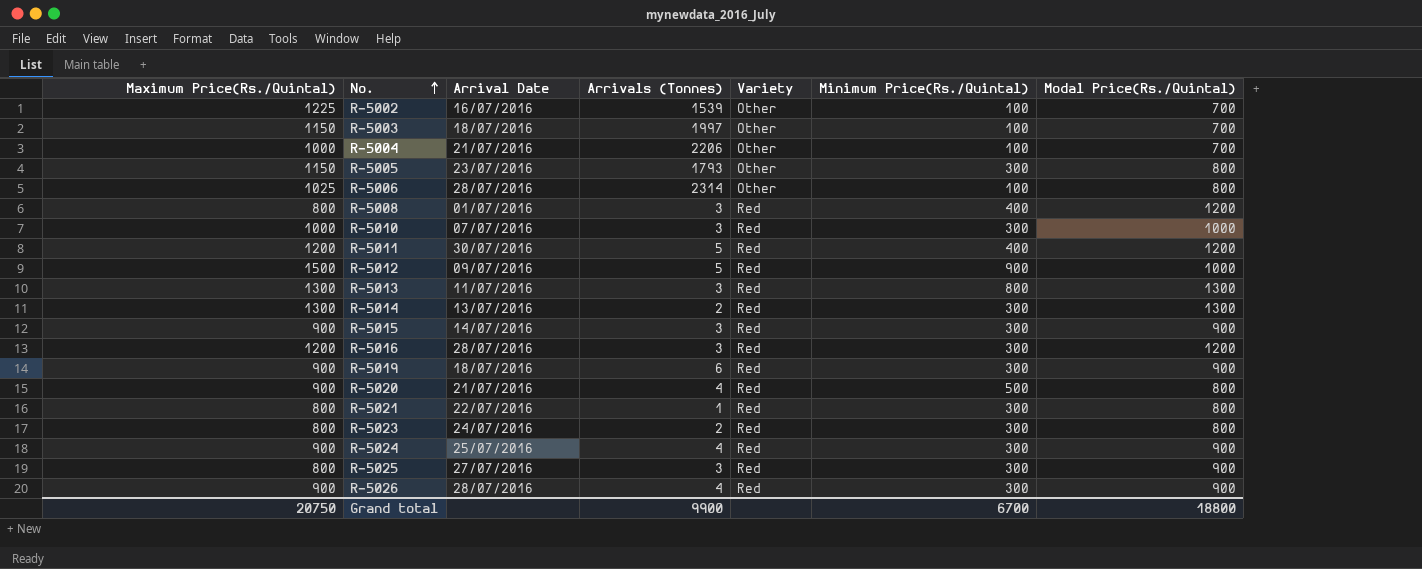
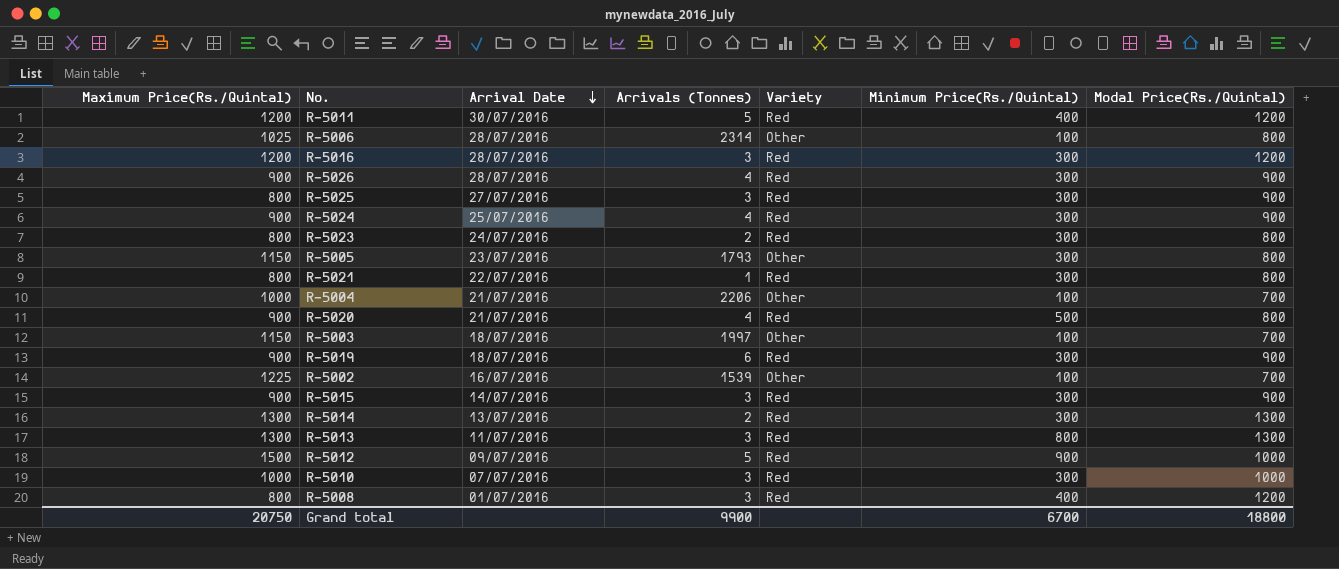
row order: No. ascending -> Arrival Date descending

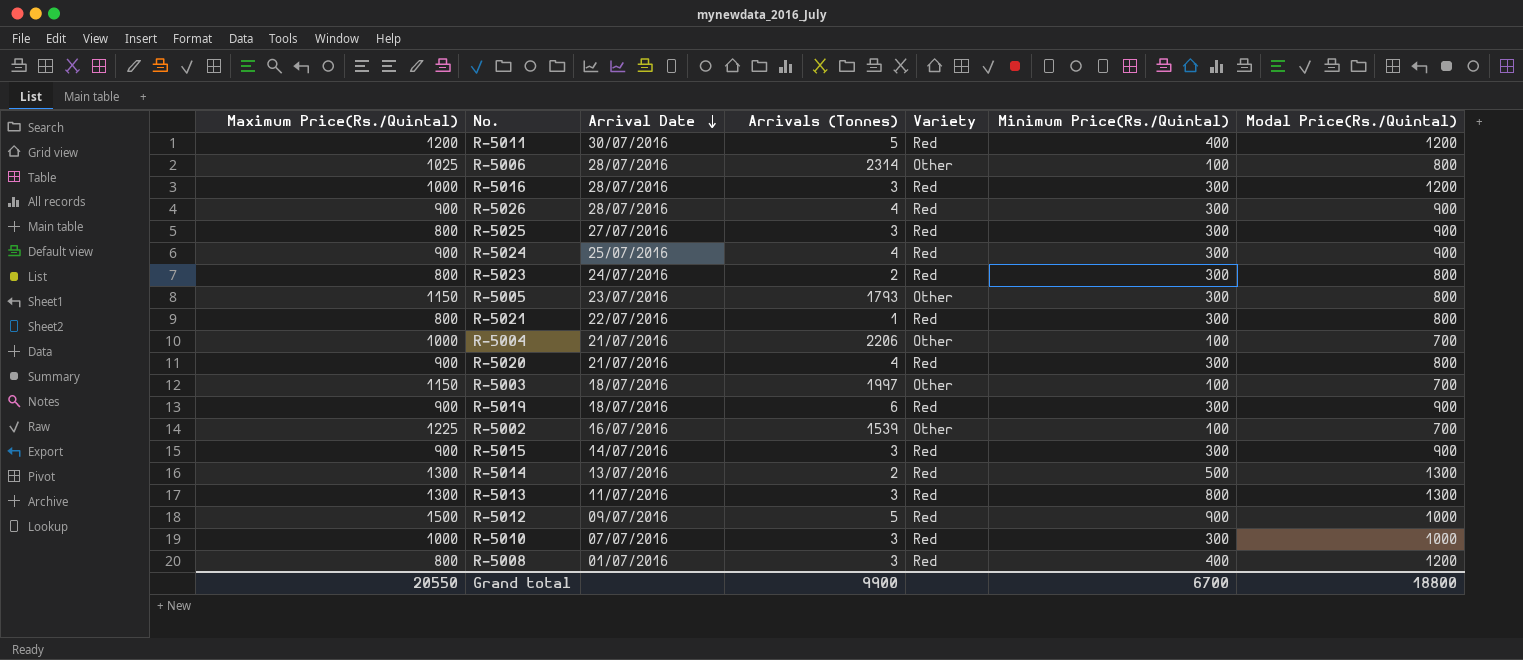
R-5016 | Maximum Price(Rs./Quintal): 1200 -> 1000
R-5020 | Minimum Price(Rs./Quintal): 500 -> 300
R-5014 | Minimum Price(Rs./Quintal): 300 -> 500
Grand total | Maximum Price(Rs./Quintal): 20750 -> 20550

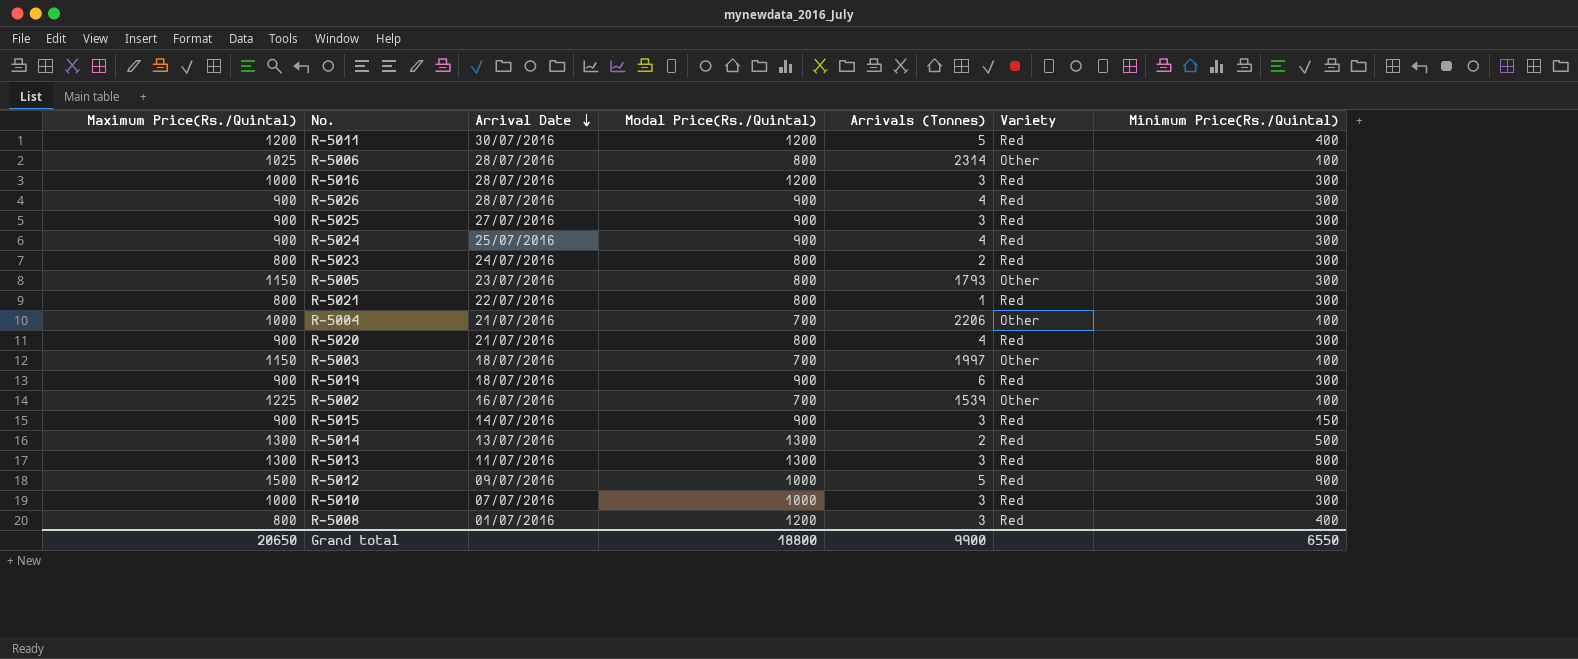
column Modal Price(Rs./Quintal) | position: 7 -> 4
R-5025 | Maximum Price(Rs./Quintal): 800 -> 900
R-5015 | Minimum Price(Rs./Quintal): 300 -> 150
Grand total | Maximum Price(Rs./Quintal): 20550 -> 20650
Grand total | Minimum Price(Rs./Quintal): 6700 -> 6550

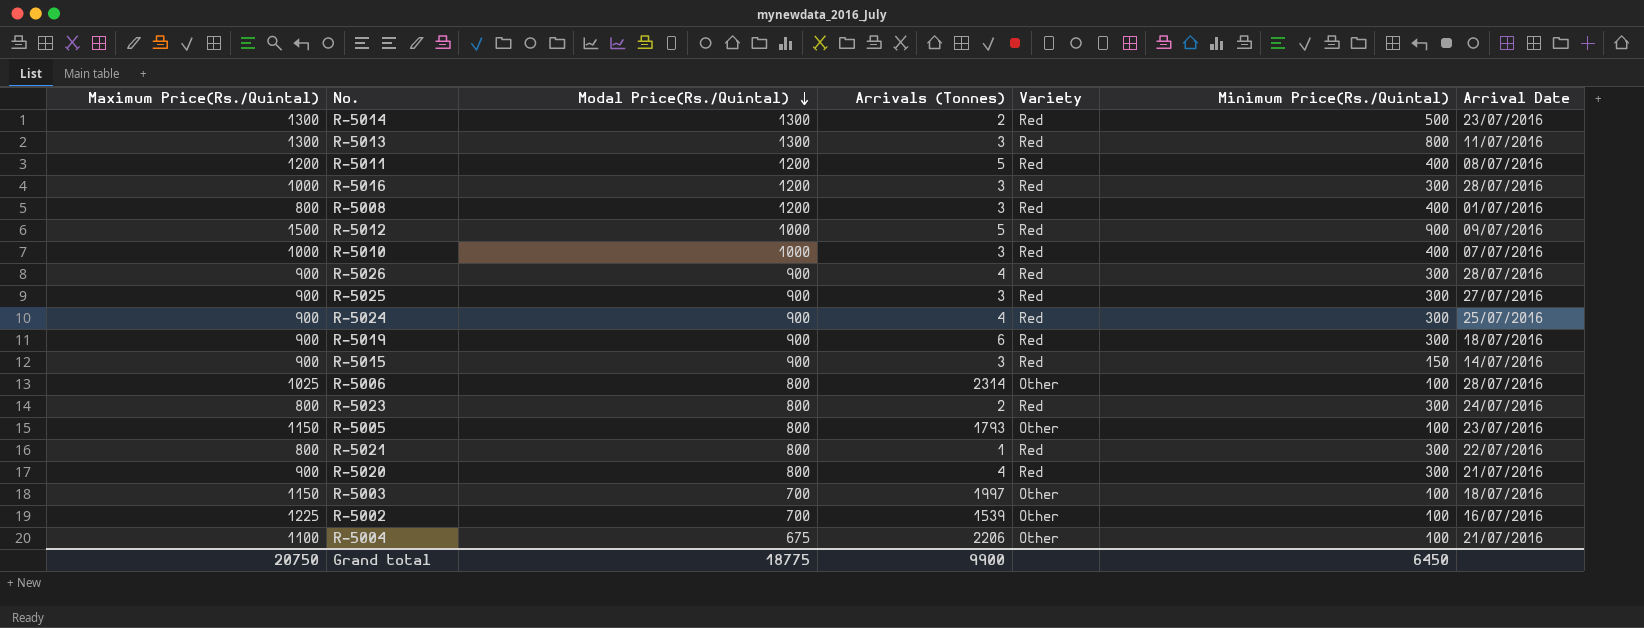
row order: Arrival Date descending -> Modal Price(Rs./Quintal) descending
column Arrival Date | position: 3 -> 7
R-5014 | Arrival Date: 13/07/2016 -> 23/07/2016
R-5011 | Arrival Date: 30/07/2016 -> 08/07/2016
R-5010 | Minimum Price(Rs./Quintal): 300 -> 400
R-5005 | Minimum Price(Rs./Quintal): 300 -> 100
R-5004 | Maximum Price(Rs./Quintal): 1000 -> 1100
R-5004 | Modal Price(Rs./Quintal): 700 -> 675
Grand total | Maximum Price(Rs./Quintal): 20650 -> 20750
Grand total | Modal Price(Rs./Quintal): 18800 -> 18775
Grand total | Minimum Price(Rs./Quintal): 6550 -> 6450

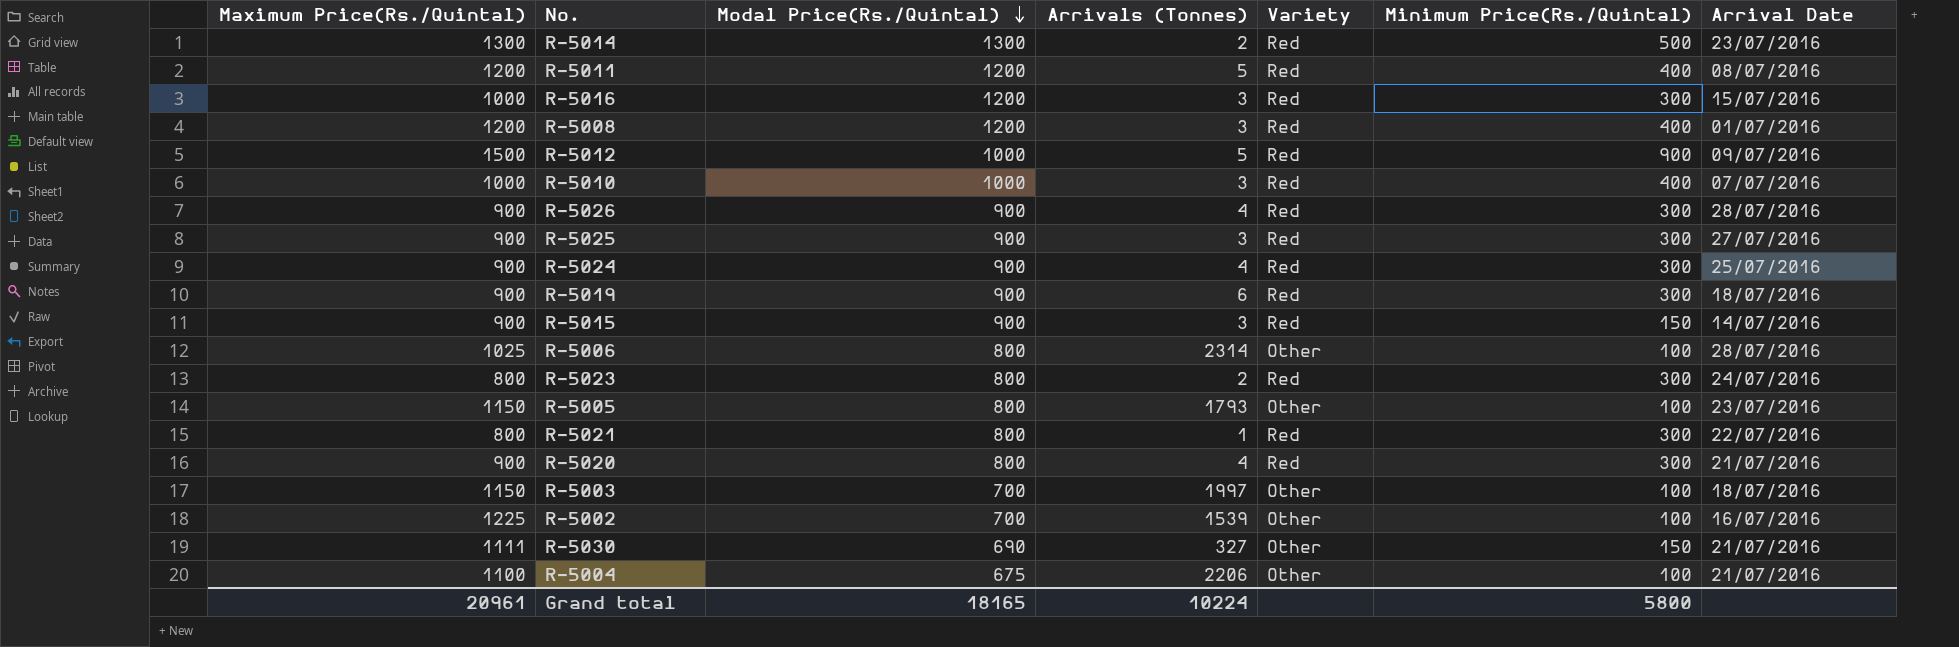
row R-5013: 1300 | 1300 | 3 | Red | 800 | 11/07/2016 -> none
R-5016 | Arrival Date: 28/07/2016 -> 15/07/2016
R-5008 | Maximum Price(Rs./Quintal): 800 -> 1200
row R-5030: none -> 1111 | 690 | 327 | Other | 150 | 21/07/2016
Grand total | Maximum Price(Rs./Quintal): 20750 -> 20961
Grand total | Modal Price(Rs./Quintal): 18775 -> 18165
Grand total | Arrivals (Tonnes): 9900 -> 10224
Grand total | Minimum Price(Rs./Quintal): 6450 -> 5800

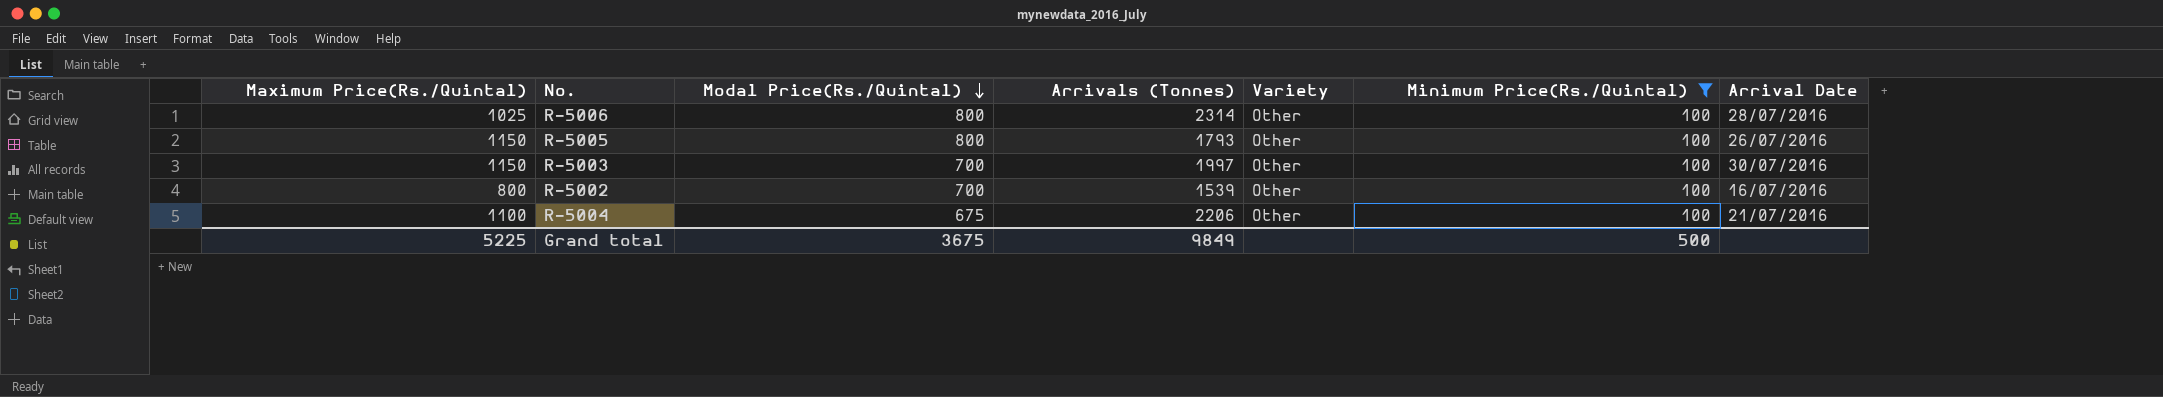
filter: none -> Minimum Price(Rs./Quintal) = 100
R-5005 | Arrival Date: 23/07/2016 -> 26/07/2016
R-5003 | Arrival Date: 18/07/2016 -> 30/07/2016
R-5002 | Maximum Price(Rs./Quintal): 1225 -> 800
Grand total | Maximum Price(Rs./Quintal): 20961 -> 5225
Grand total | Modal Price(Rs./Quintal): 18165 -> 3675
Grand total | Arrivals (Tonnes): 10224 -> 9849
Grand total | Minimum Price(Rs./Quintal): 5800 -> 500

